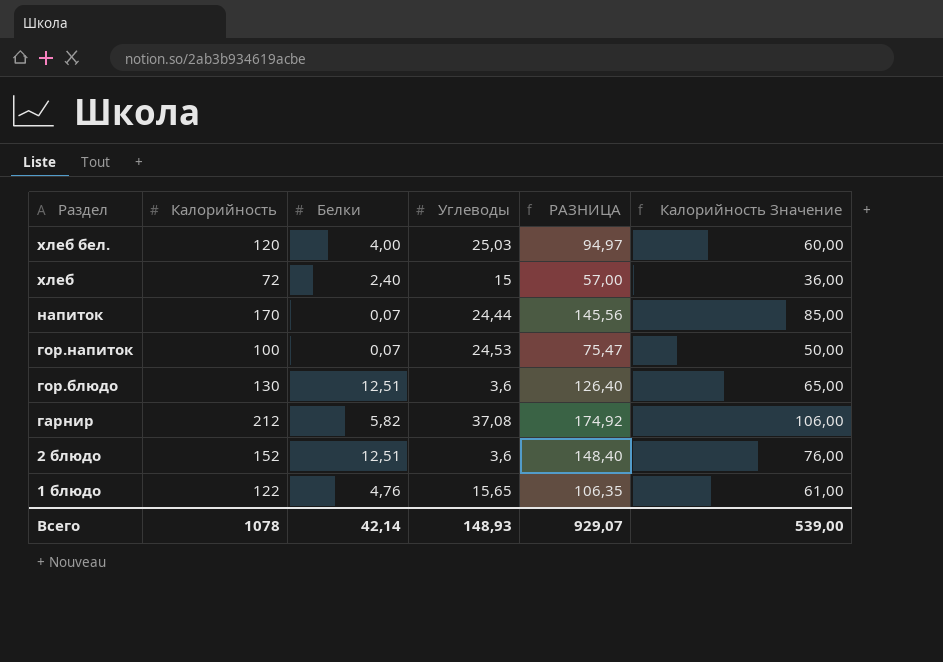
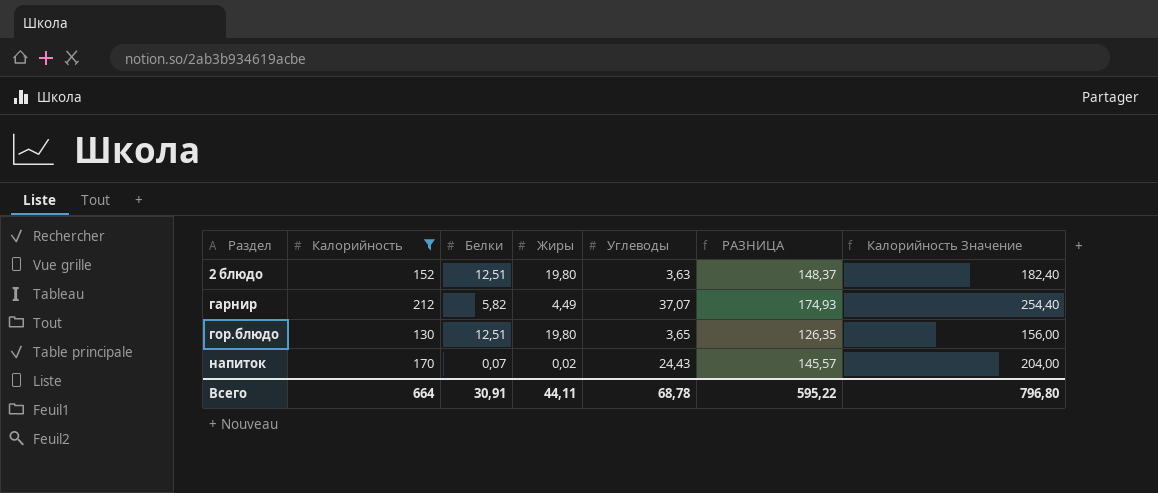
filter: none -> Калорийность >= 130
row order: Раздел descending -> Раздел ascending
column Жиры | position: none -> 4
column Калорийность Значение | formula: [Калорийность] * 0,5 -> [Калорийность] * 1,2
2 блюдо | Углеводы: 3,6 -> 3,63
2 блюдо | РАЗНИЦА: 148,40 -> 148,37
гарнир | Углеводы: 37,08 -> 37,07
гарнир | РАЗНИЦА: 174,92 -> 174,93
гор.блюдо | Углеводы: 3,6 -> 3,65
гор.блюдо | РАЗНИЦА: 126,40 -> 126,35
напиток | Углеводы: 24,44 -> 24,43
напиток | РАЗНИЦА: 145,56 -> 145,57
Всего | Калорийность: 1078 -> 664
Всего | Белки: 42,14 -> 30,91
Всего | Углеводы: 148,93 -> 68,78
Всего | РАЗНИЦА: 929,07 -> 595,22
Всего | Калорийность Значение: 539,00 -> 796,80

